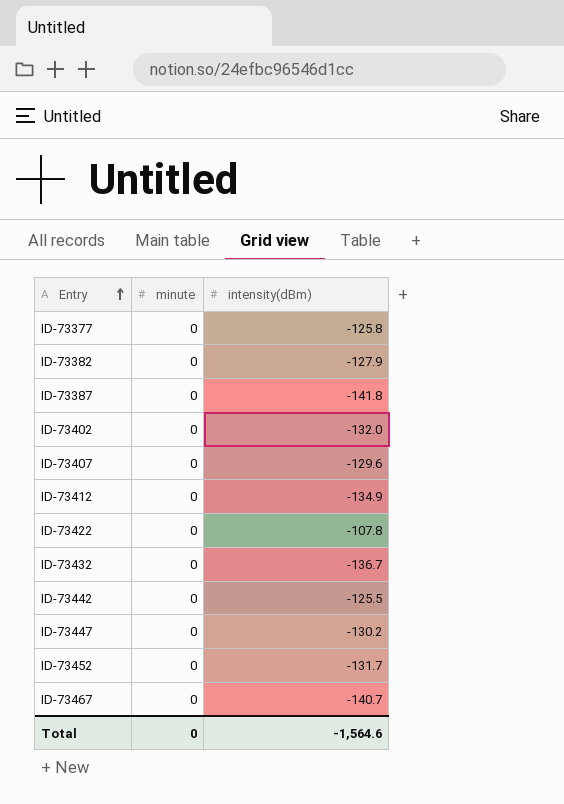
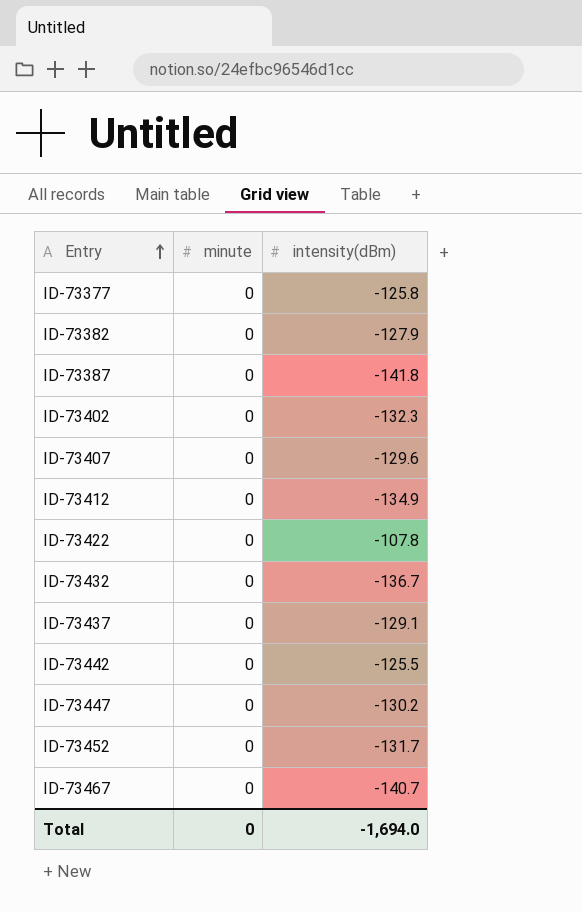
ID-73402 | intensity(dBm): -132.0 -> -132.3
row ID-73437: none -> 0 | -129.1
Total | intensity(dBm): -1,564.6 -> -1,694.0

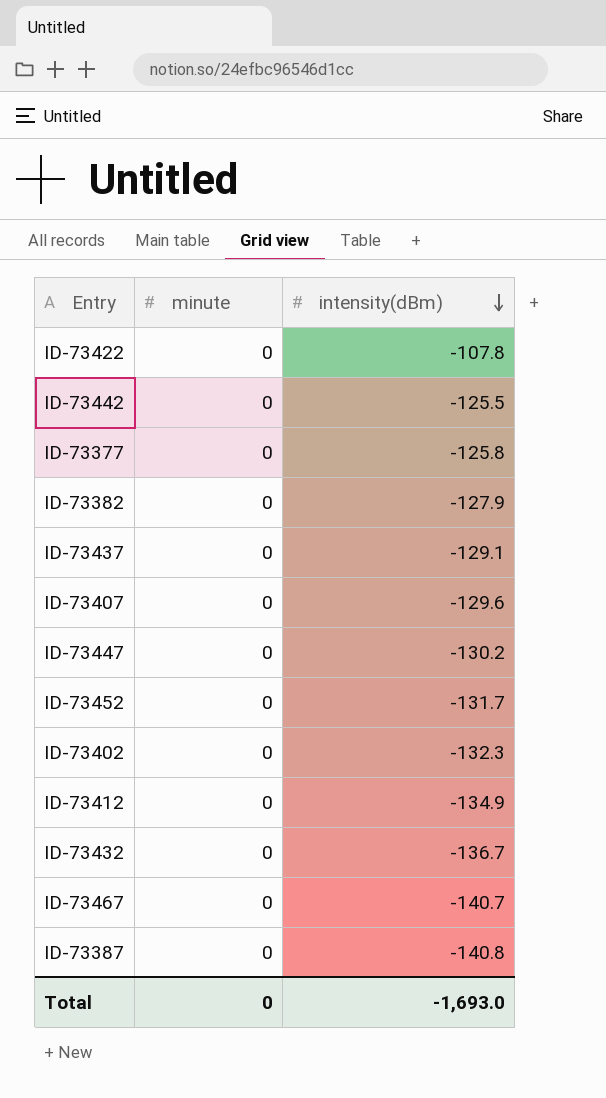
row order: Entry ascending -> intensity(dBm) descending
ID-73387 | intensity(dBm): -141.8 -> -140.8
Total | intensity(dBm): -1,694.0 -> -1,693.0

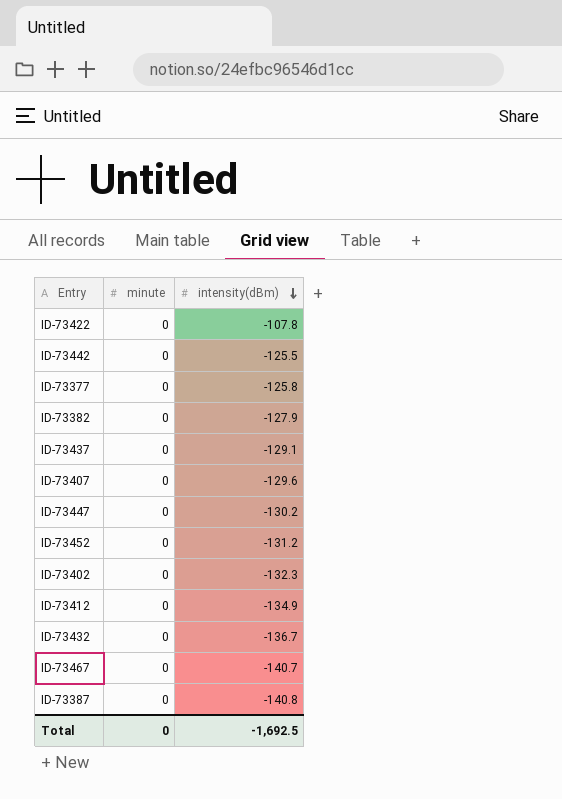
ID-73452 | intensity(dBm): -131.7 -> -131.2
Total | intensity(dBm): -1,693.0 -> -1,692.5

